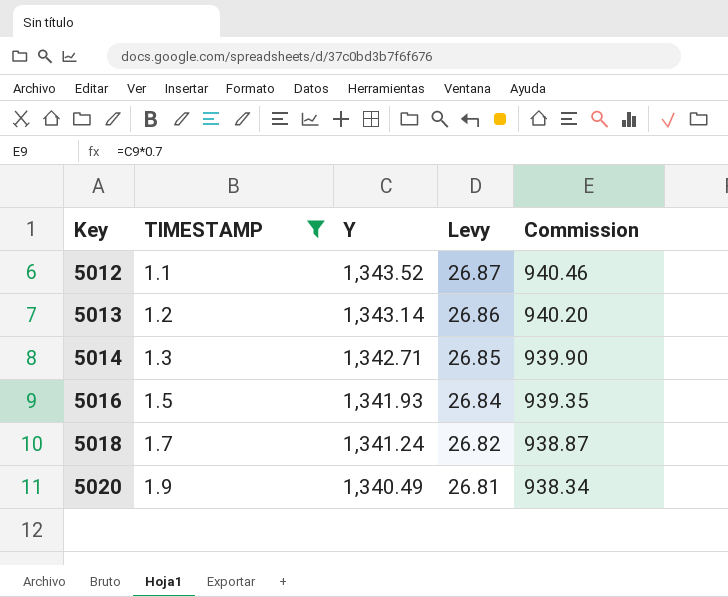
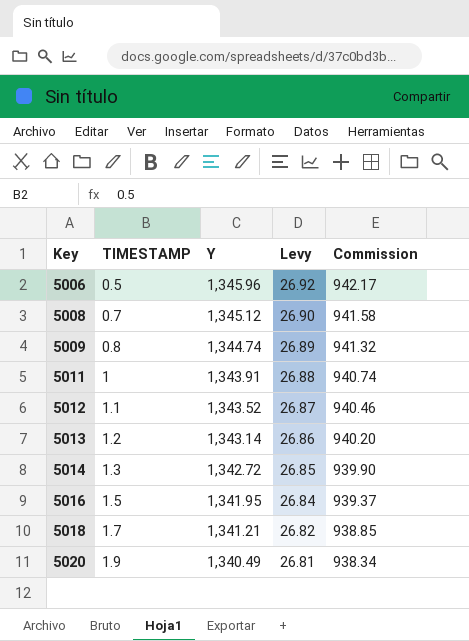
filter: TIMESTAMP >= 1.1 -> none
5014 | Y: 1,342.71 -> 1,342.72
5016 | Y: 1,341.93 -> 1,341.95
5016 | Commission: 939.35 -> 939.37
5018 | Y: 1,341.24 -> 1,341.21
5018 | Commission: 938.87 -> 938.85

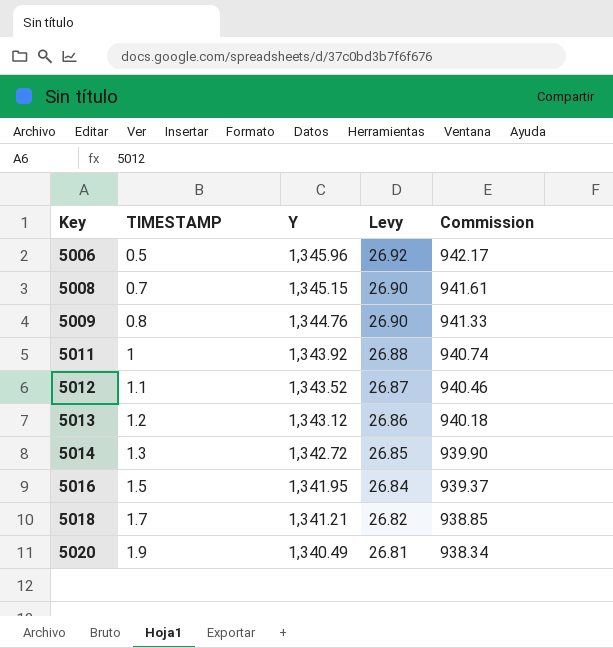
5008 | Y: 1,345.12 -> 1,345.15
5008 | Commission: 941.58 -> 941.61
5009 | Y: 1,344.74 -> 1,344.76
5009 | Levy: 26.89 -> 26.90
5009 | Commission: 941.32 -> 941.33
5011 | Y: 1,343.91 -> 1,343.92
5013 | Y: 1,343.14 -> 1,343.12
5013 | Commission: 940.20 -> 940.18

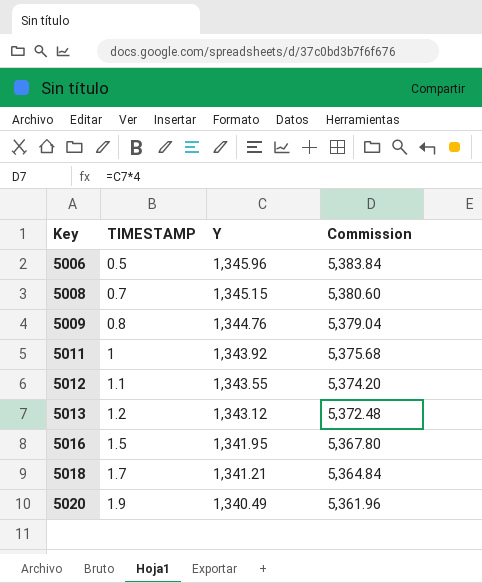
column Levy | formula: [Y] * 0.02 -> none
column Commission | formula: [Y] * 0.7 -> [Y] * 4
row 5014: 1.3 | 1,342.72 | 26.85 | 939.90 -> none
5012 | Y: 1,343.52 -> 1,343.55

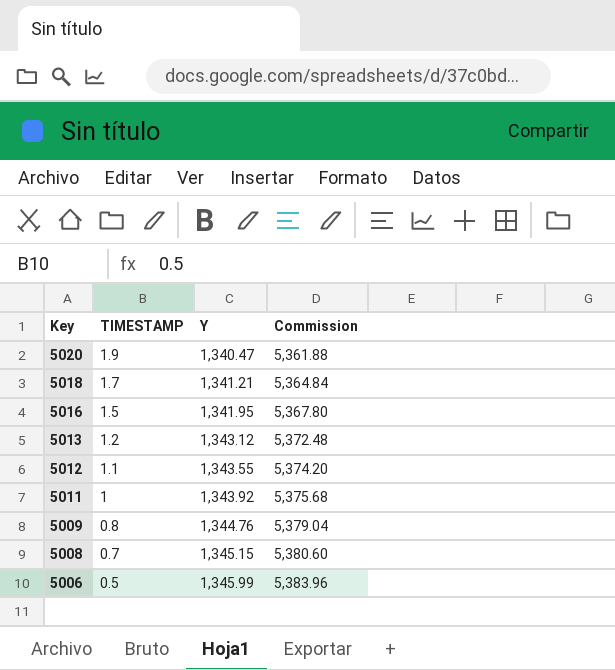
row order: Key ascending -> Key descending
5020 | Y: 1,340.49 -> 1,340.47
5020 | Commission: 5,361.96 -> 5,361.88
5006 | Y: 1,345.96 -> 1,345.99
5006 | Commission: 5,383.84 -> 5,383.96

